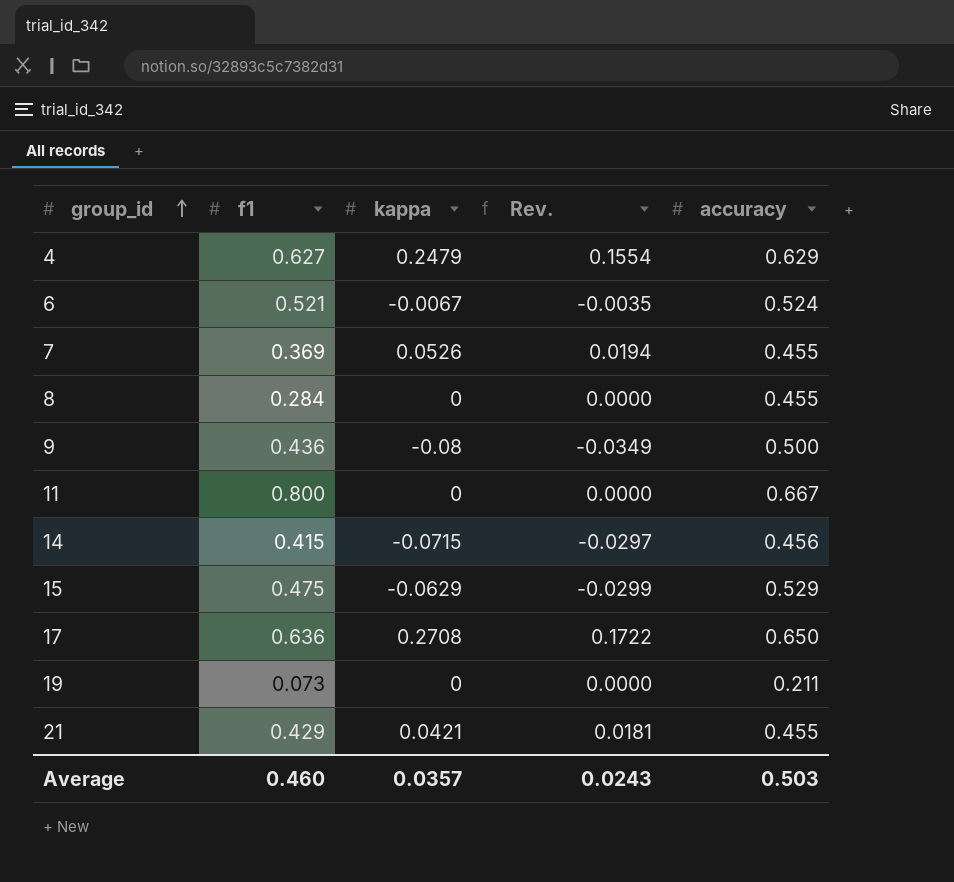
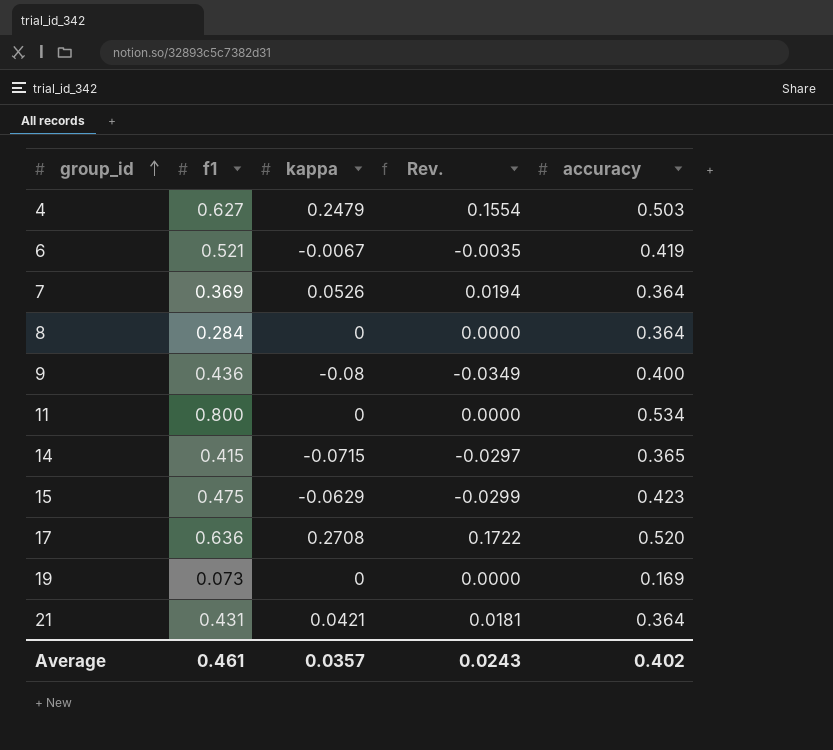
4 | accuracy: 0.629 -> 0.503
6 | accuracy: 0.524 -> 0.419
7 | accuracy: 0.455 -> 0.364
8 | accuracy: 0.455 -> 0.364
9 | accuracy: 0.500 -> 0.400
11 | accuracy: 0.667 -> 0.534
14 | accuracy: 0.456 -> 0.365
15 | accuracy: 0.529 -> 0.423
17 | accuracy: 0.650 -> 0.520
19 | accuracy: 0.211 -> 0.169
21 | f1: 0.429 -> 0.431
21 | accuracy: 0.455 -> 0.364
Average | f1: 0.460 -> 0.461
Average | accuracy: 0.503 -> 0.402

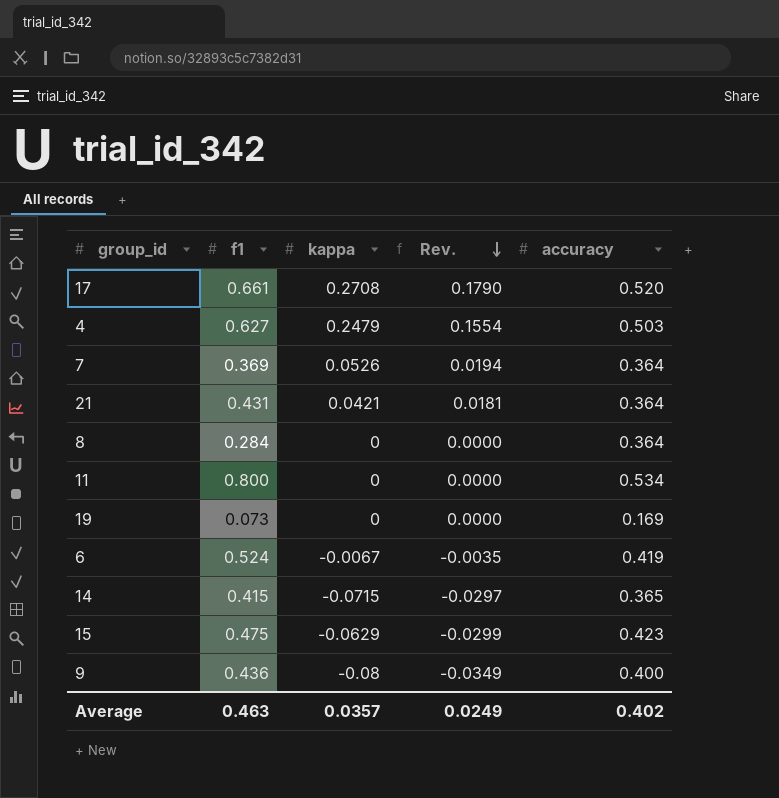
row order: group_id ascending -> Rev. descending
17 | f1: 0.636 -> 0.661
17 | Rev.: 0.1722 -> 0.1790
6 | f1: 0.521 -> 0.524
Average | f1: 0.461 -> 0.463
Average | Rev.: 0.0243 -> 0.0249

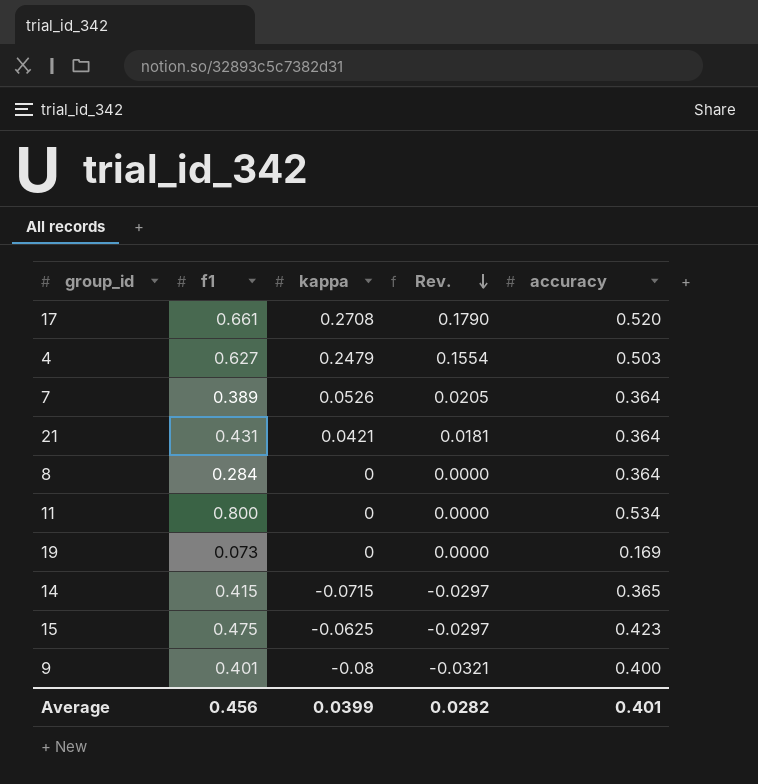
row 6: 0.524 | -0.0067 | -0.0035 | 0.419 -> none
7 | f1: 0.369 -> 0.389
7 | Rev.: 0.0194 -> 0.0205
15 | kappa: -0.0629 -> -0.0625
15 | Rev.: -0.0299 -> -0.0297
9 | f1: 0.436 -> 0.401
9 | Rev.: -0.0349 -> -0.0321
Average | f1: 0.463 -> 0.456
Average | kappa: 0.0357 -> 0.0399
Average | Rev.: 0.0249 -> 0.0282
Average | accuracy: 0.402 -> 0.401

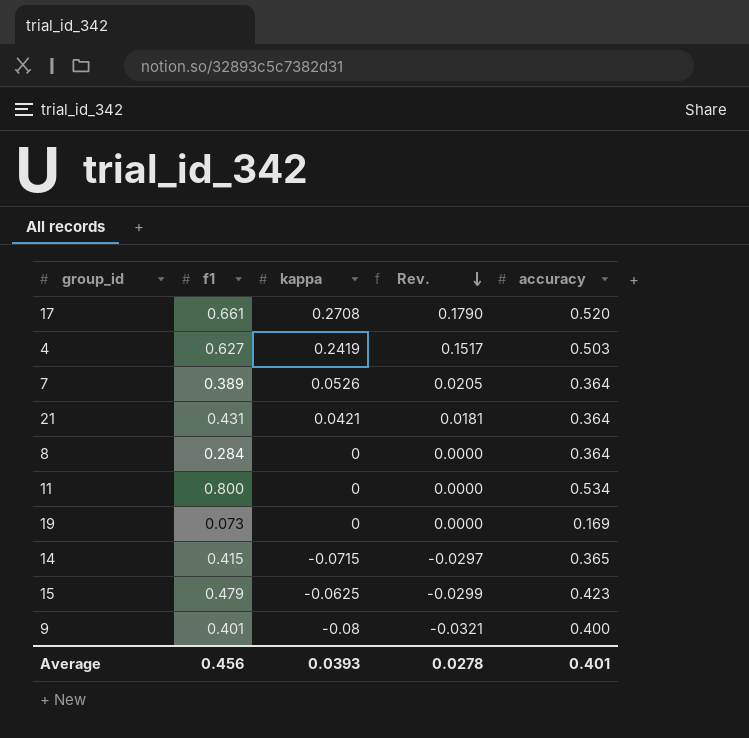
4 | kappa: 0.2479 -> 0.2419
4 | Rev.: 0.1554 -> 0.1517
15 | f1: 0.475 -> 0.479
15 | Rev.: -0.0297 -> -0.0299
Average | kappa: 0.0399 -> 0.0393
Average | Rev.: 0.0282 -> 0.0278

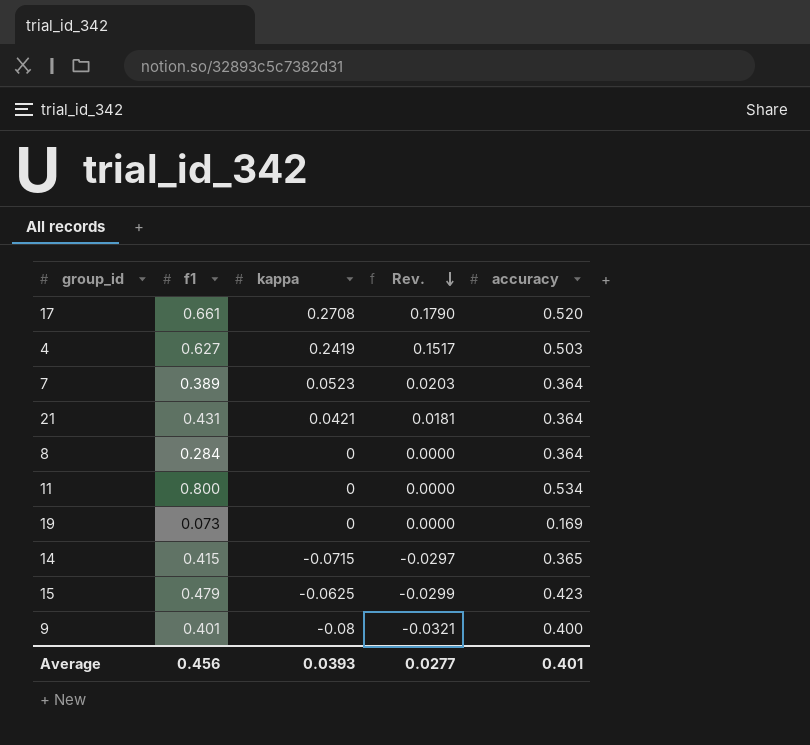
7 | kappa: 0.0526 -> 0.0523
7 | Rev.: 0.0205 -> 0.0203
Average | Rev.: 0.0278 -> 0.0277

